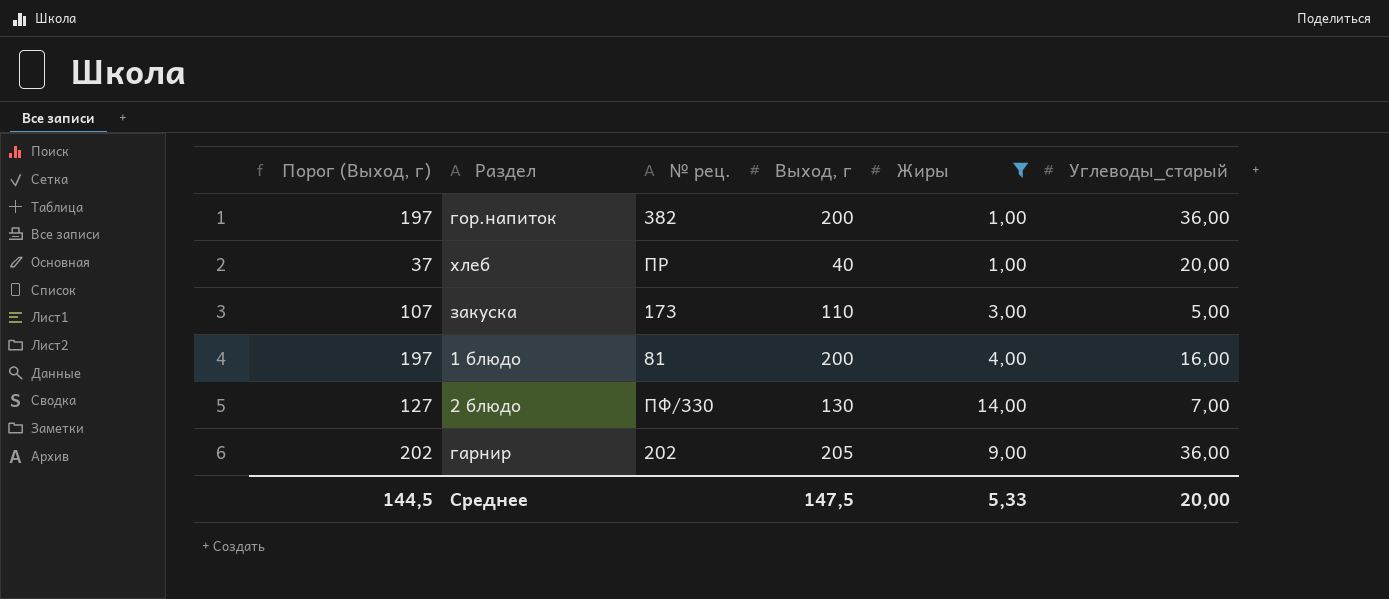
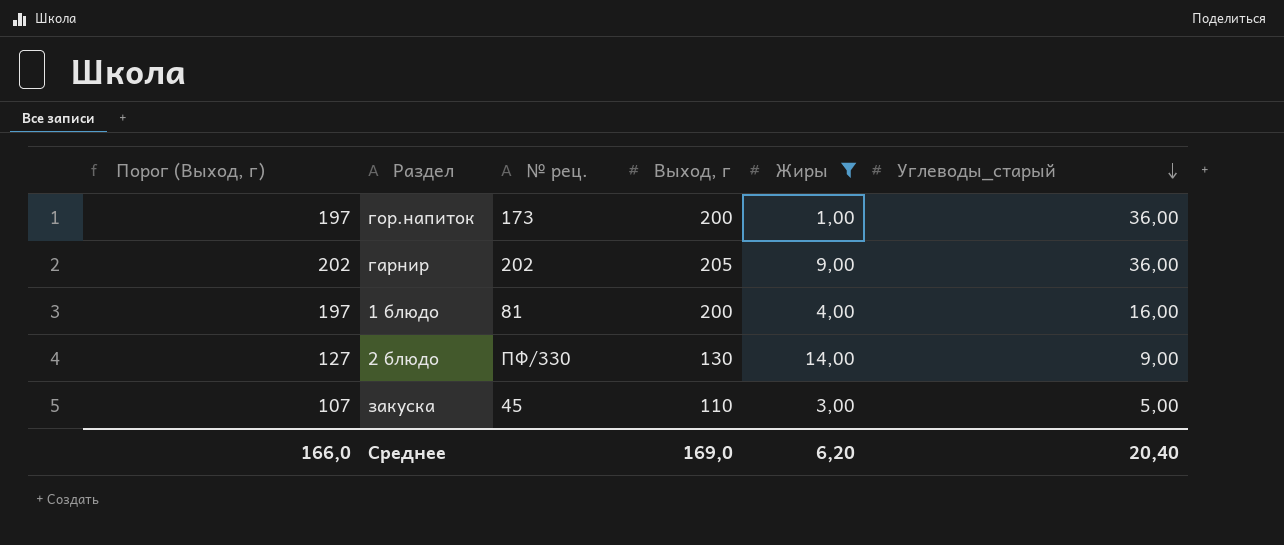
row order: none -> Углеводы_старый descending
row хлеб: 37 | ПР | 40 | 1,00 | 20,00 -> none
гор.напиток | № рец.: 382 -> 173
2 блюдо | Углеводы_старый: 7,00 -> 9,00
закуска | № рец.: 173 -> 45
Среднее | Порог (Выход, г): 144,5 -> 166,0
Среднее | Выход, г: 147,5 -> 169,0
Среднее | Жиры: 5,33 -> 6,20
Среднее | Углеводы_старый: 20,00 -> 20,40

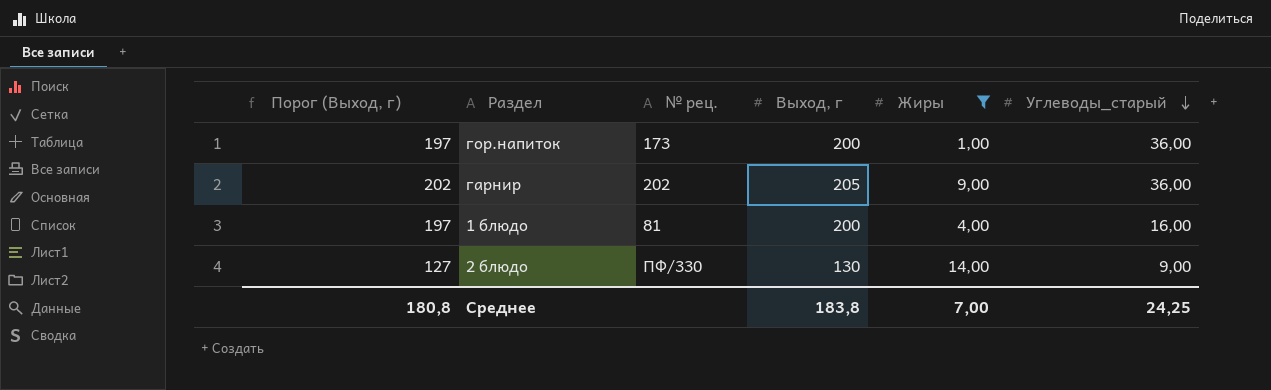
row закуска: 107 | 45 | 110 | 3,00 | 5,00 -> none
Среднее | Порог (Выход, г): 166,0 -> 180,8
Среднее | Выход, г: 169,0 -> 183,8
Среднее | Жиры: 6,20 -> 7,00
Среднее | Углеводы_старый: 20,40 -> 24,25

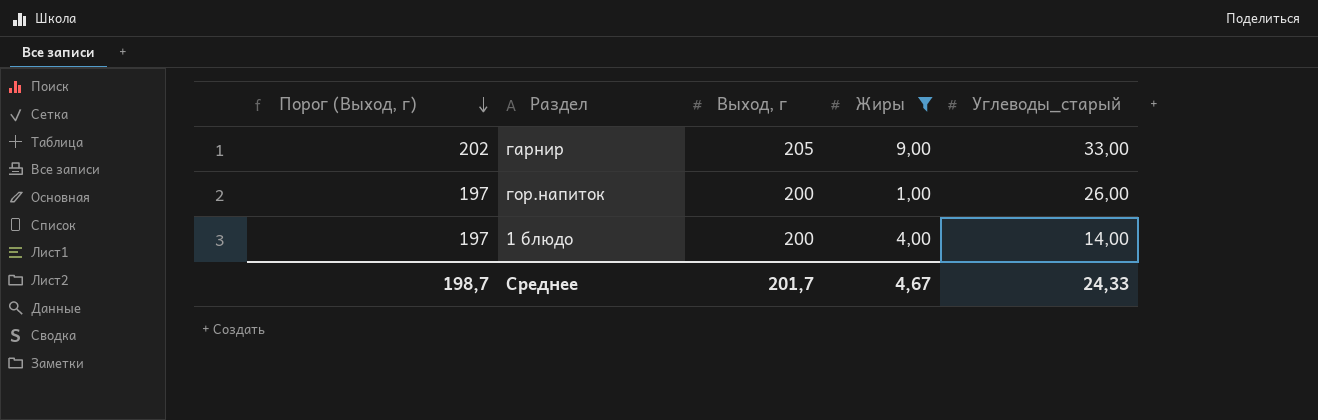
row order: Углеводы_старый descending -> Порог (Выход, г) descending
column № рец. | position: 3 -> none
row 2 блюдо: 127 | ПФ/330 | 130 | 14,00 | 9,00 -> none
гарнир | Углеводы_старый: 36,00 -> 33,00
гор.напиток | Углеводы_старый: 36,00 -> 26,00
1 блюдо | Углеводы_старый: 16,00 -> 14,00
Среднее | Порог (Выход, г): 180,8 -> 198,7
Среднее | Выход, г: 183,8 -> 201,7
Среднее | Жиры: 7,00 -> 4,67
Среднее | Углеводы_старый: 24,25 -> 24,33

